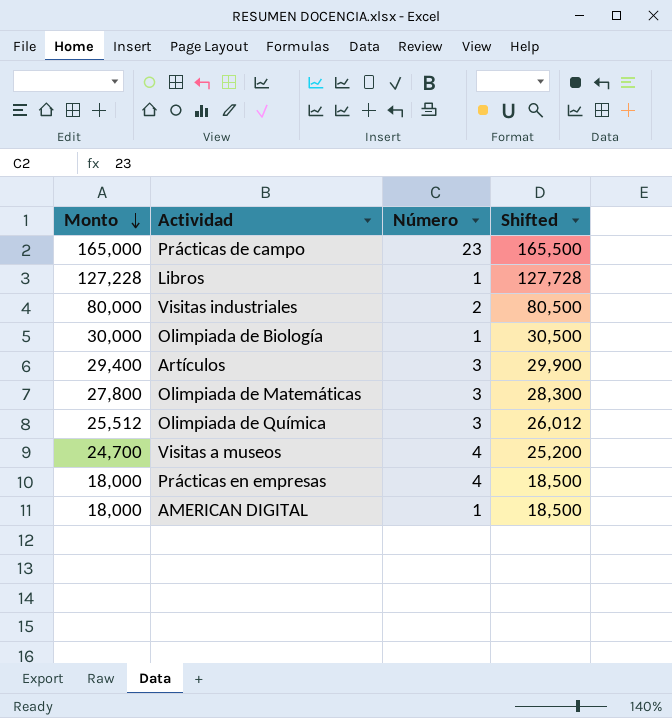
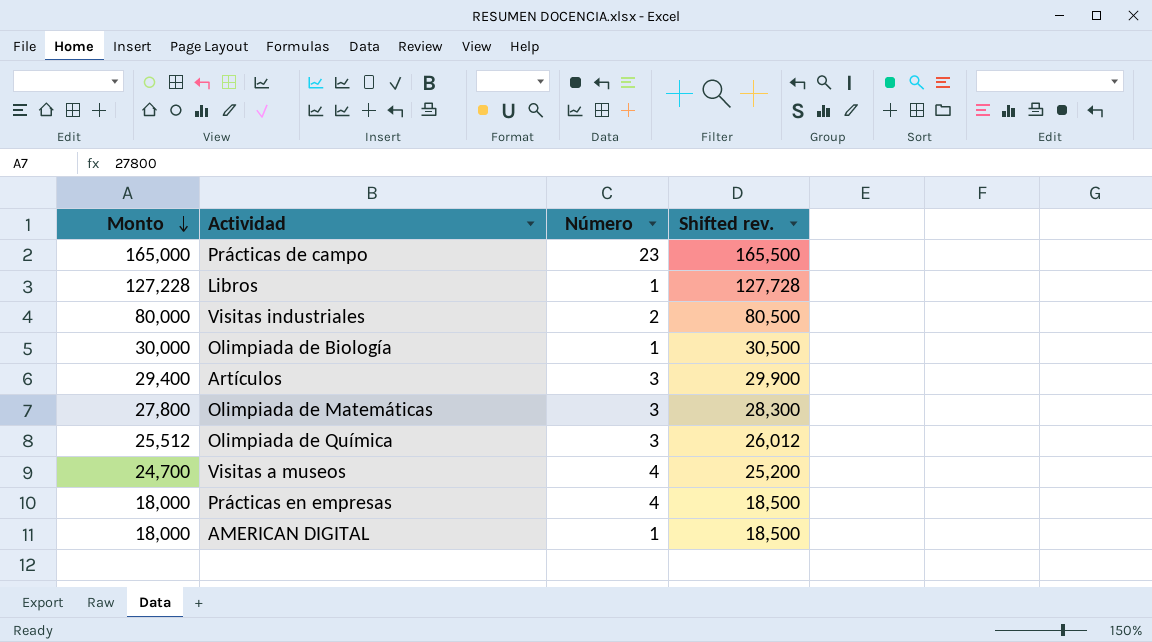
column name: Shifted -> Shifted rev.

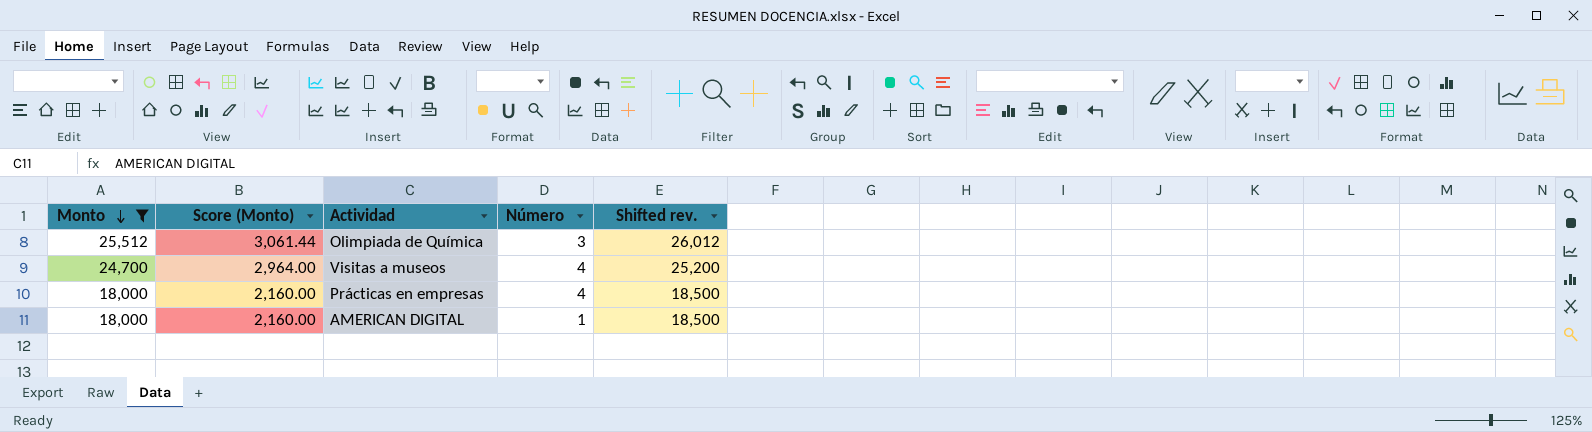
filter: none -> Monto <= 25,512
column Score (Monto) | formula: none -> [Monto] * 0.12

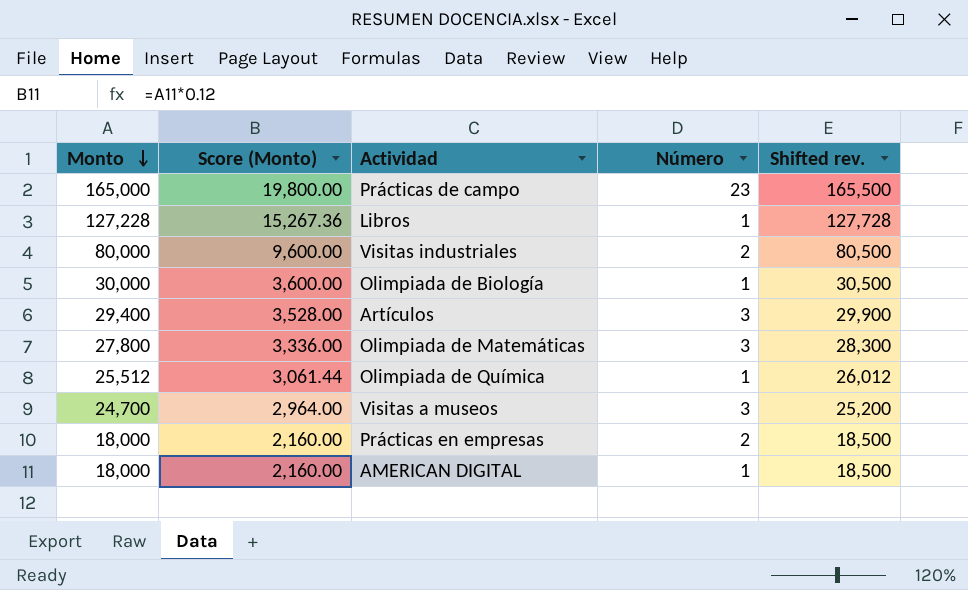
filter: Monto <= 25,512 -> none
Olimpiada de Química | Número: 3 -> 1
Visitas a museos | Número: 4 -> 3
Prácticas en empresas | Número: 4 -> 2

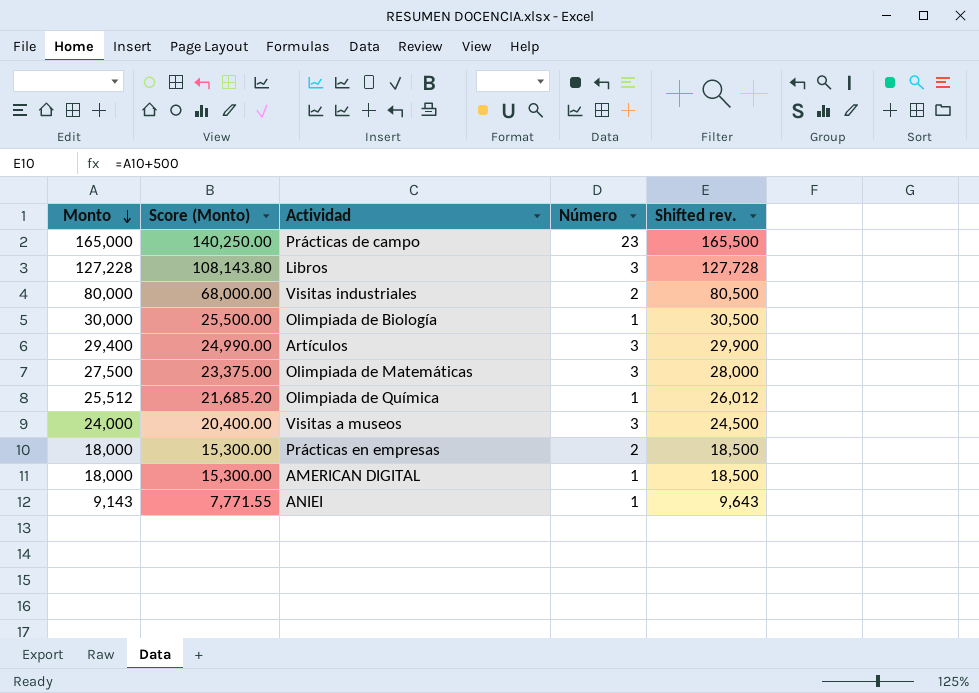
column Score (Monto) | formula: [Monto] * 0.12 -> [Monto] * 0.85
Libros | Número: 1 -> 3
Olimpiada de Matemáticas | Monto: 27,800 -> 27,500
Olimpiada de Matemáticas | Shifted rev.: 28,300 -> 28,000
Visitas a museos | Monto: 24,700 -> 24,000
Visitas a museos | Shifted rev.: 25,200 -> 24,500
row ANIEI: none -> 9,143 | 7,771.55 | 1 | 9,643

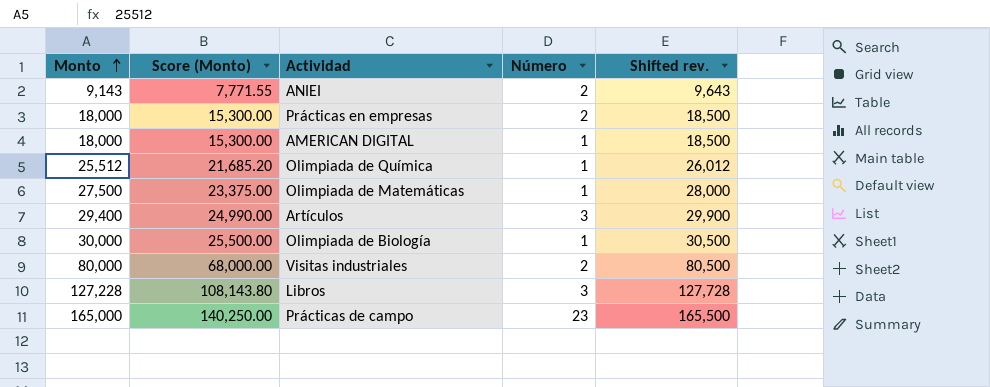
row order: Monto descending -> Monto ascending
row Visitas a museos: 24,000 | 20,400.00 | 3 | 24,500 -> none
ANIEI | Número: 1 -> 2
Olimpiada de Matemáticas | Número: 3 -> 1

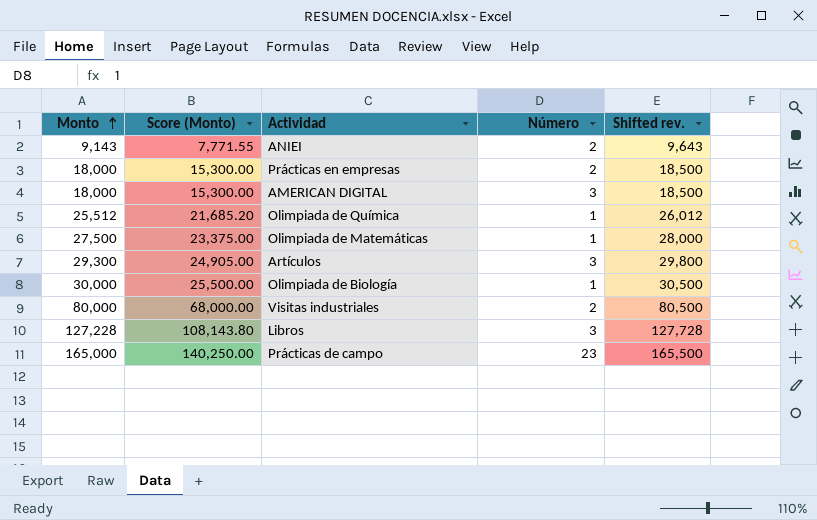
AMERICAN DIGITAL | Número: 1 -> 3
Artículos | Monto: 29,400 -> 29,300
Artículos | Score (Monto): 24,990.00 -> 24,905.00
Artículos | Shifted rev.: 29,900 -> 29,800

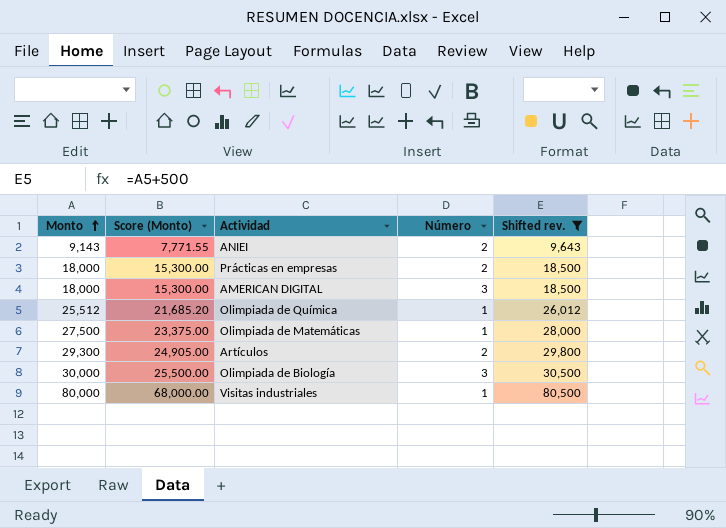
filter: none -> Shifted rev. <= 80,500
Artículos | Número: 3 -> 2
Olimpiada de Biología | Número: 1 -> 3
Visitas industriales | Número: 2 -> 1

